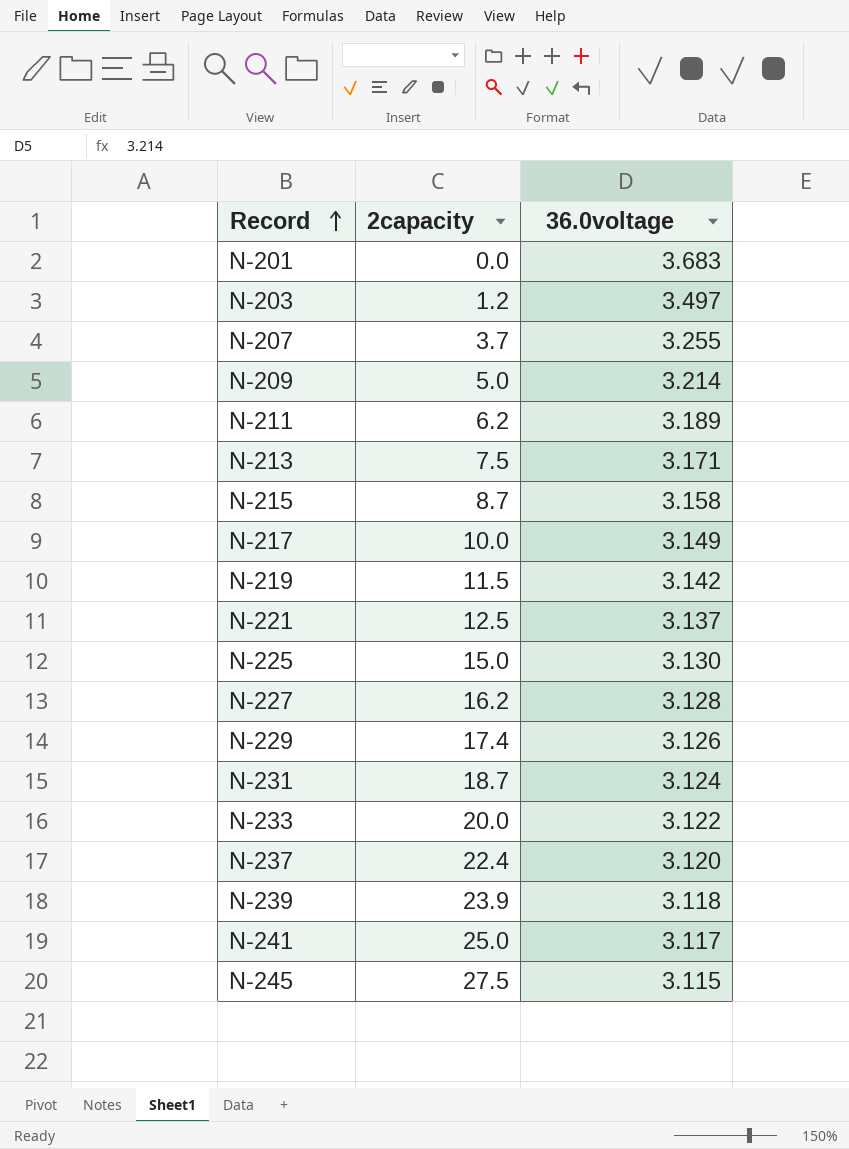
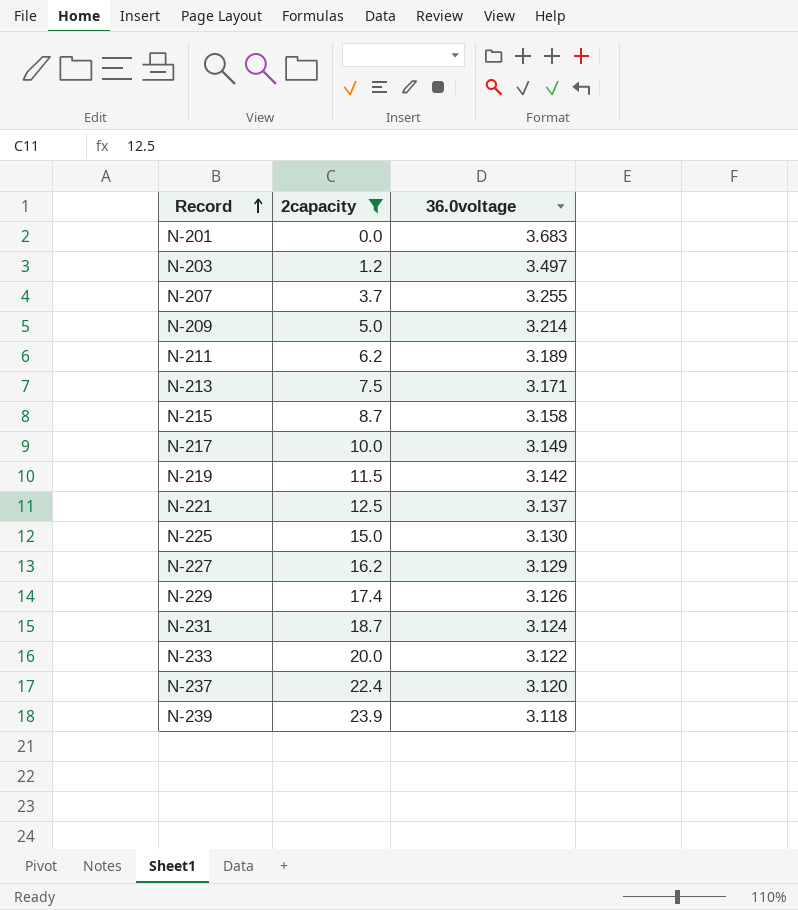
filter: none -> 2capacity <= 23.9
N-227 | 36.0voltage: 3.128 -> 3.129

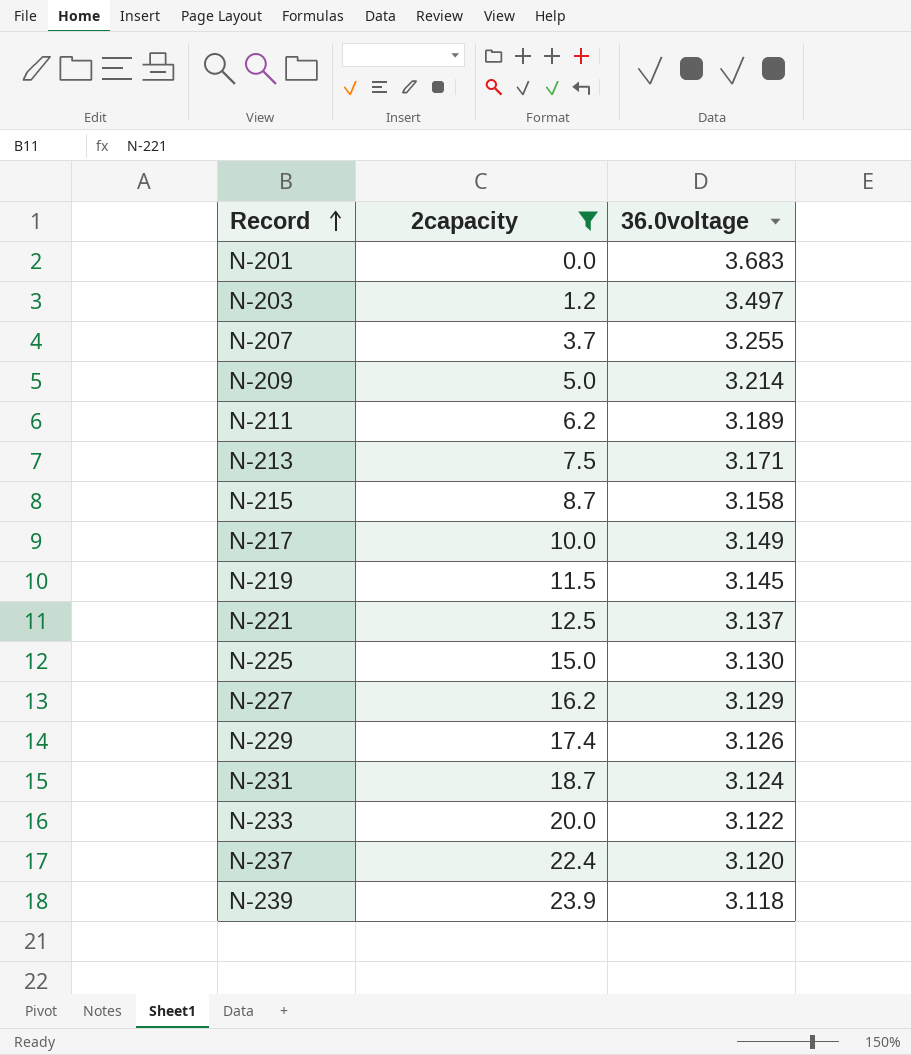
N-219 | 36.0voltage: 3.142 -> 3.145

